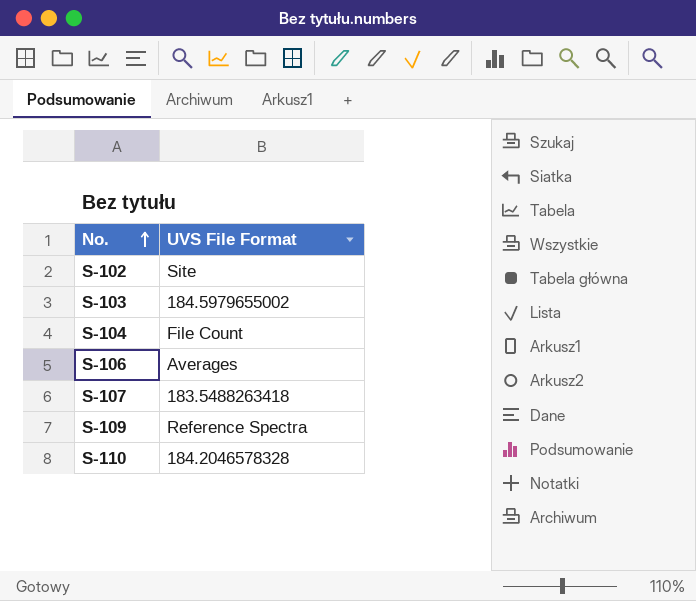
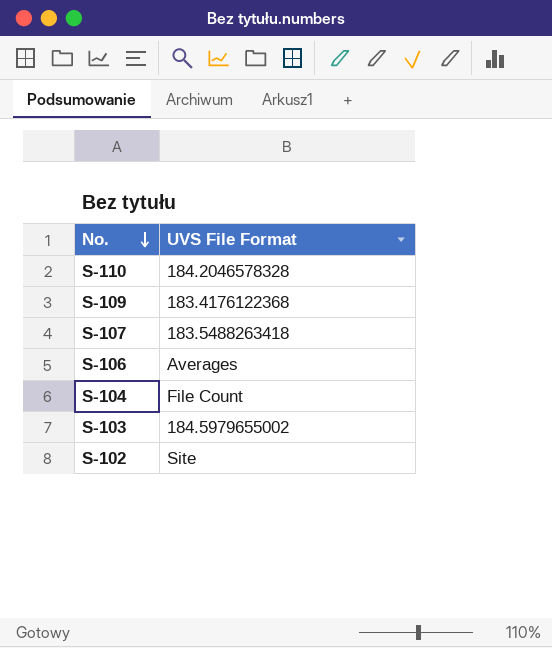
row order: No. ascending -> No. descending
S-109 | UVS File Format: Reference Spectra -> 183.4176122368

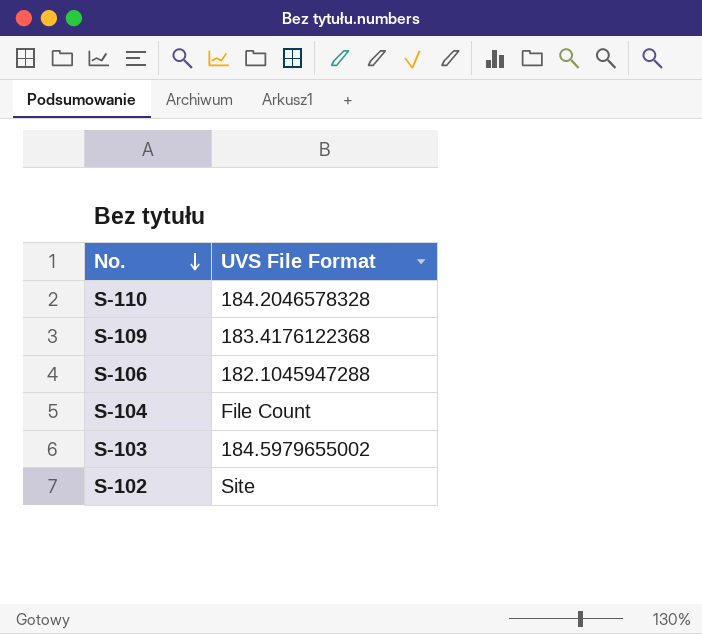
row S-107: 183.5488263418 -> none
S-106 | UVS File Format: Averages -> 182.1045947288

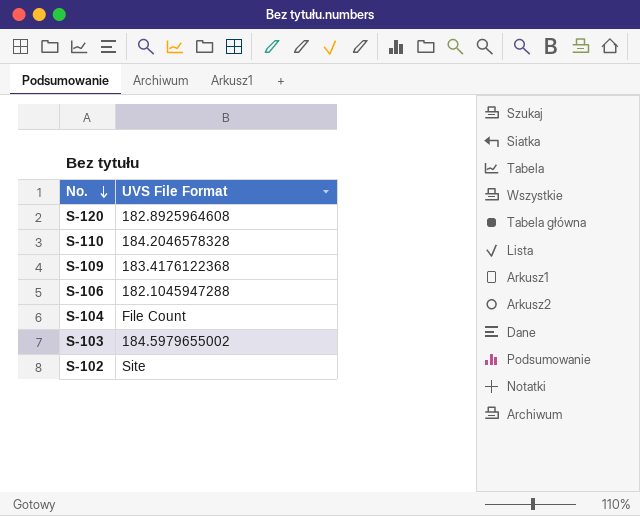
row S-120: none -> 182.8925964608

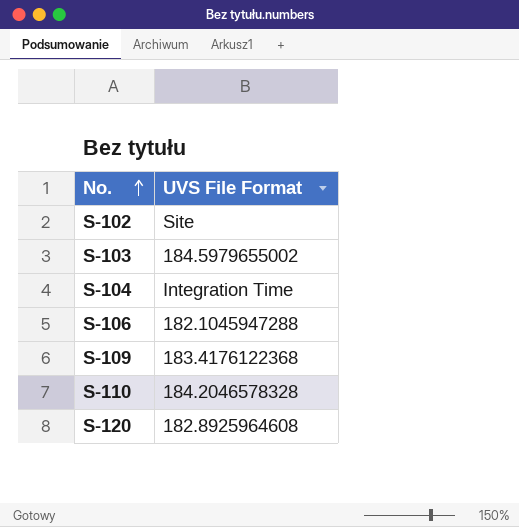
row order: No. descending -> No. ascending
S-104 | UVS File Format: File Count -> Integration Time

